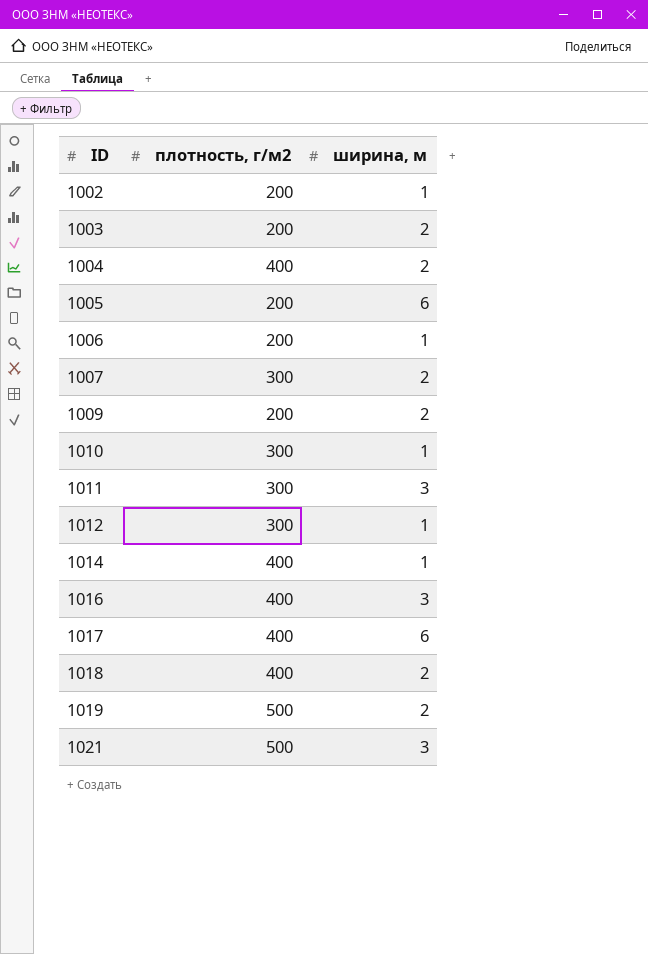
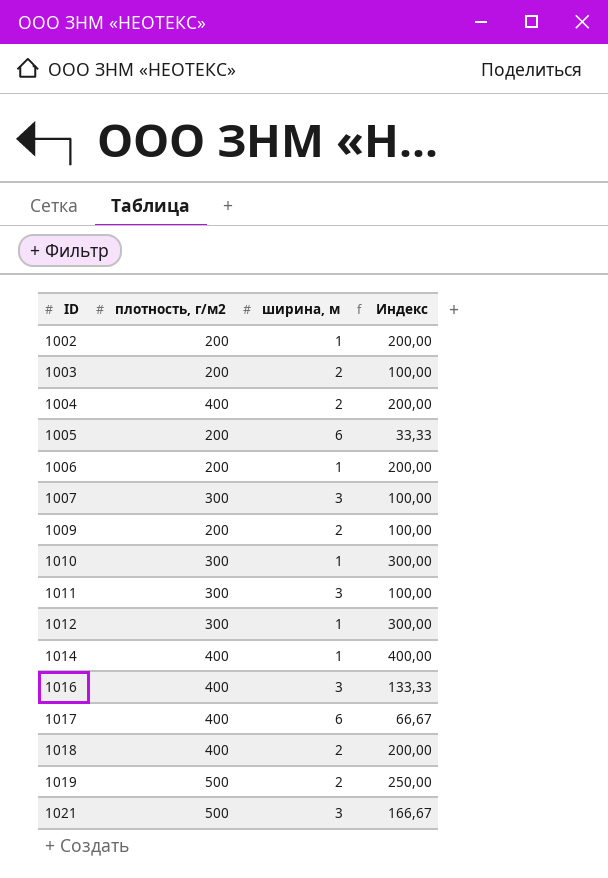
column Индекс | formula: none -> [плотность, г/м2] / [ширина, м]
1007 | ширина, м: 2 -> 3

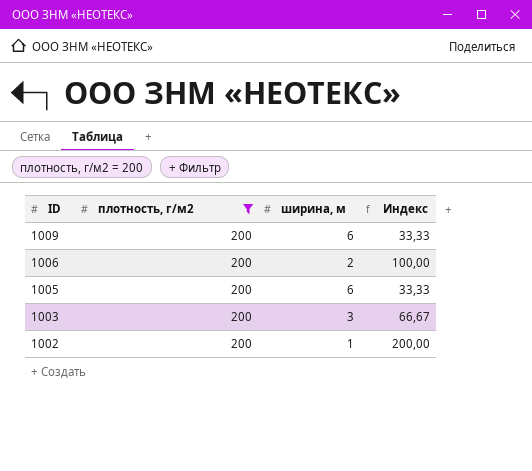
filter: none -> плотность, г/м2 = 200
row order: ID ascending -> ID descending
1009 | ширина, м: 2 -> 6
1009 | Индекс: 100,00 -> 33,33
1006 | ширина, м: 1 -> 2
1006 | Индекс: 200,00 -> 100,00
1003 | ширина, м: 2 -> 3
1003 | Индекс: 100,00 -> 66,67

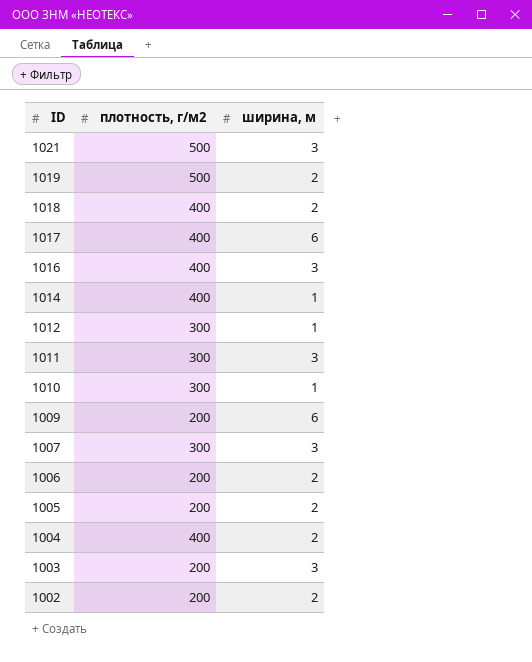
filter: плотность, г/м2 = 200 -> none
column Индекс | formula: [плотность, г/м2] / [ширина, м] -> none
1005 | ширина, м: 6 -> 2
1002 | ширина, м: 1 -> 2

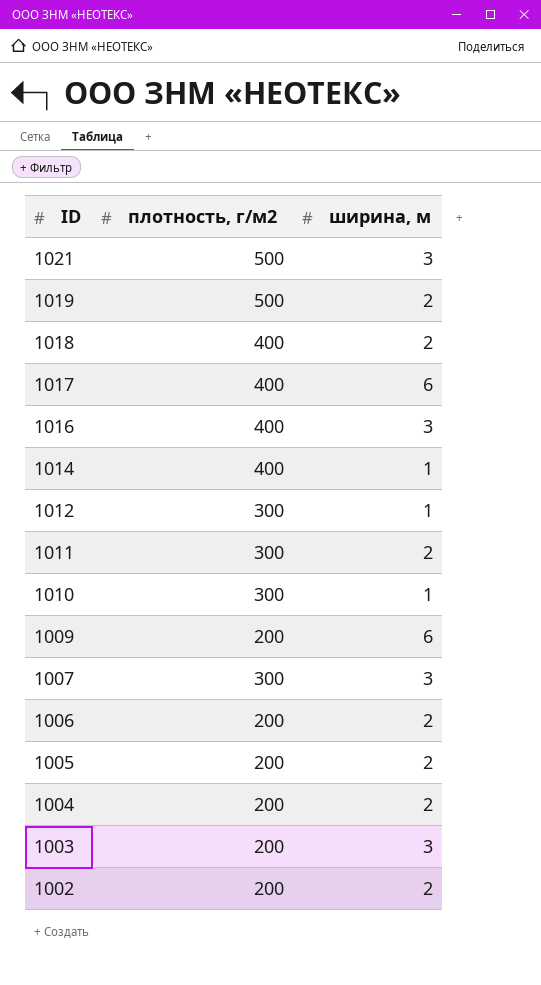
1011 | ширина, м: 3 -> 2
1004 | плотность, г/м2: 400 -> 200

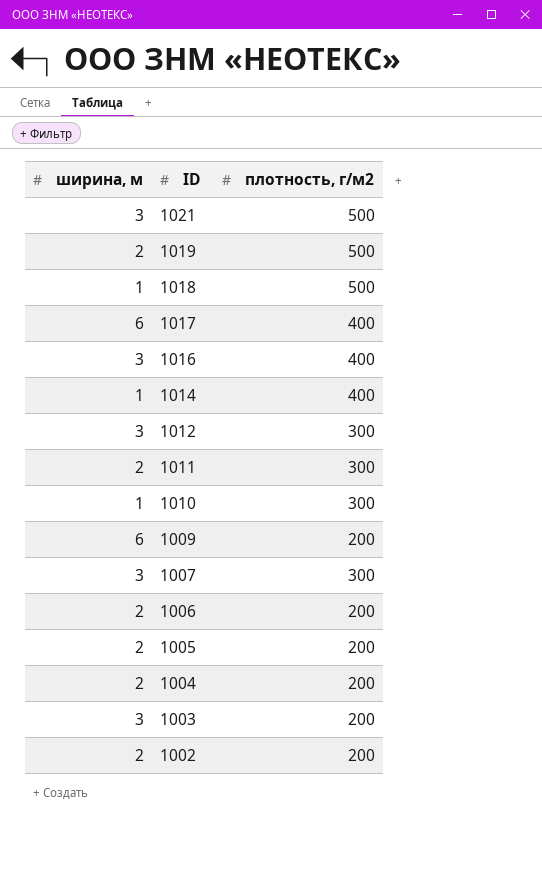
column ширина, м | position: 3 -> 1
1018 | ширина, м: 2 -> 1
1018 | плотность, г/м2: 400 -> 500
1012 | ширина, м: 1 -> 3

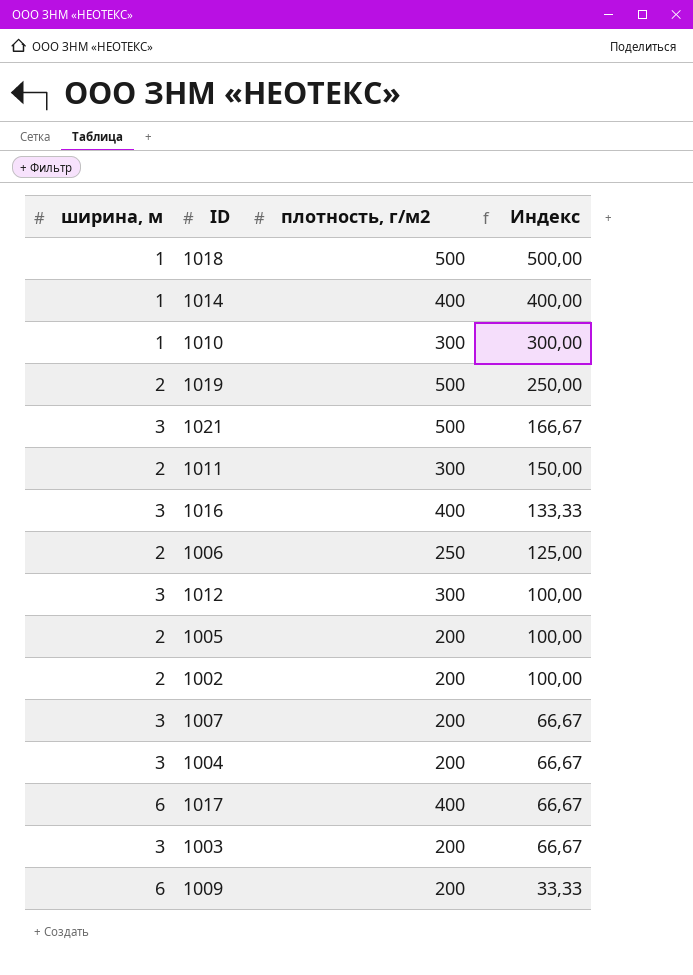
row order: ID descending -> Индекс descending
column Индекс | formula: none -> [плотность, г/м2] / [ширина, м]
1006 | плотность, г/м2: 200 -> 250
1007 | плотность, г/м2: 300 -> 200
1004 | ширина, м: 2 -> 3

